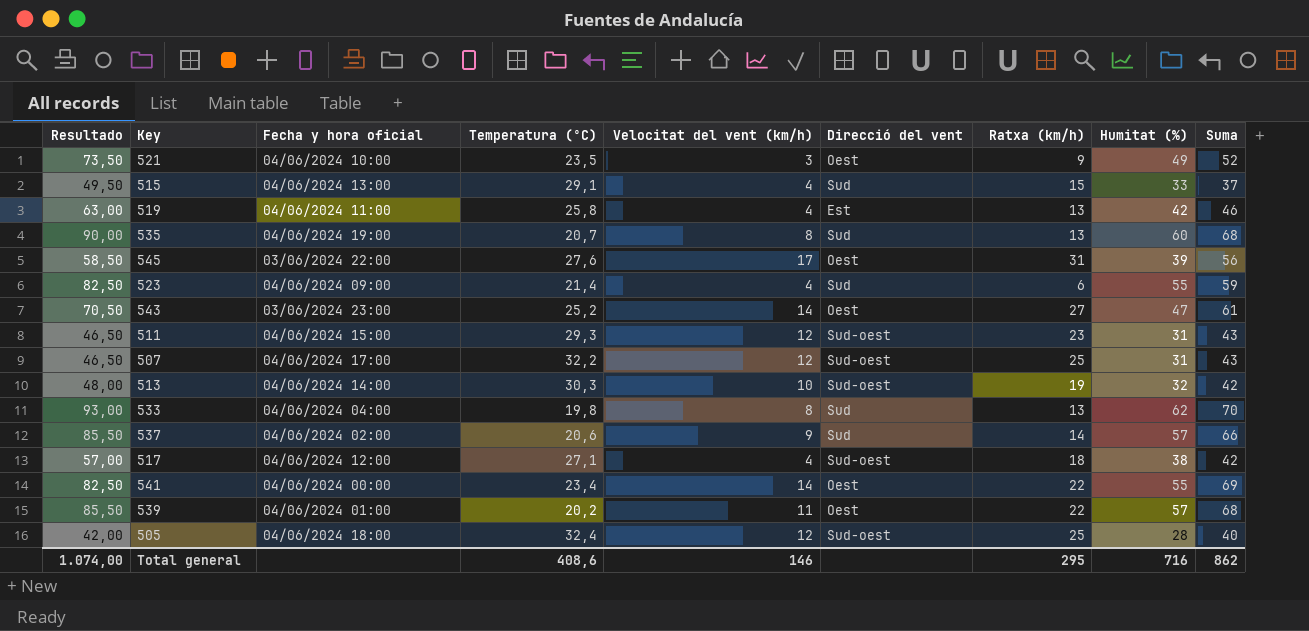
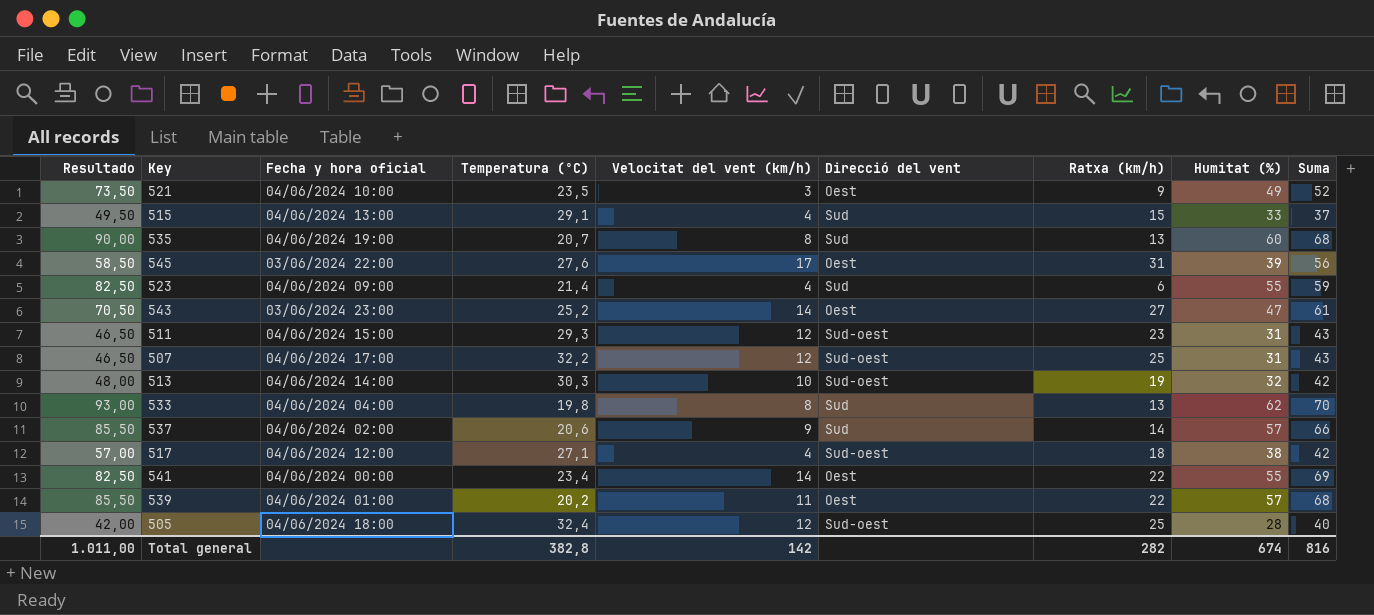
row 519: 63,00 | 04/06/2024 11:00 | 25,8 | 4 | Est | 13 | 42 | 46 -> none
Total general | Resultado: 1.074,00 -> 1.011,00
Total general | Temperatura (ºC): 408,6 -> 382,8
Total general | Velocitat del vent (km/h): 146 -> 142
Total general | Ratxa (km/h): 295 -> 282
Total general | Humitat (%): 716 -> 674
Total general | Suma: 862 -> 816

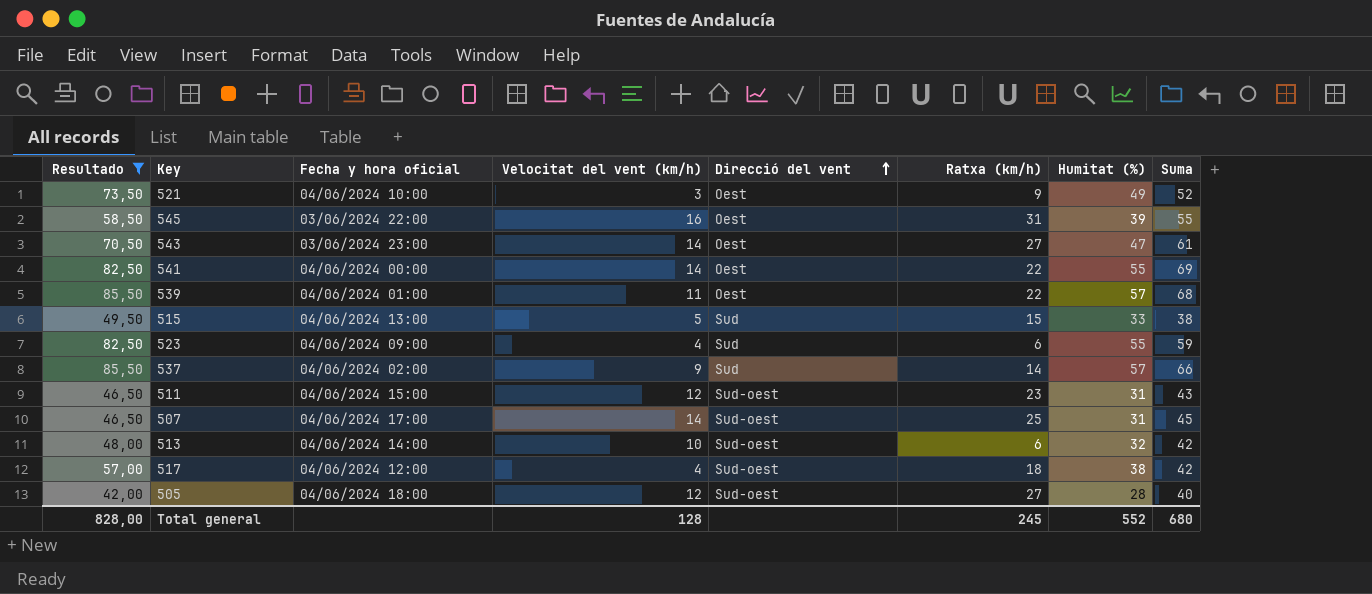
filter: none -> Resultado <= 85,50
row order: none -> Direcció del vent ascending
column Temperatura (ºC) | position: 4 -> none
545 | Velocitat del vent (km/h): 17 -> 16
545 | Suma: 56 -> 55
515 | Velocitat del vent (km/h): 4 -> 5
515 | Suma: 37 -> 38
507 | Velocitat del vent (km/h): 12 -> 14
507 | Suma: 43 -> 45
513 | Ratxa (km/h): 19 -> 6
505 | Ratxa (km/h): 25 -> 27
Total general | Resultado: 1.011,00 -> 828,00
Total general | Velocitat del vent (km/h): 142 -> 128
Total general | Ratxa (km/h): 282 -> 245
Total general | Humitat (%): 674 -> 552
Total general | Suma: 816 -> 680

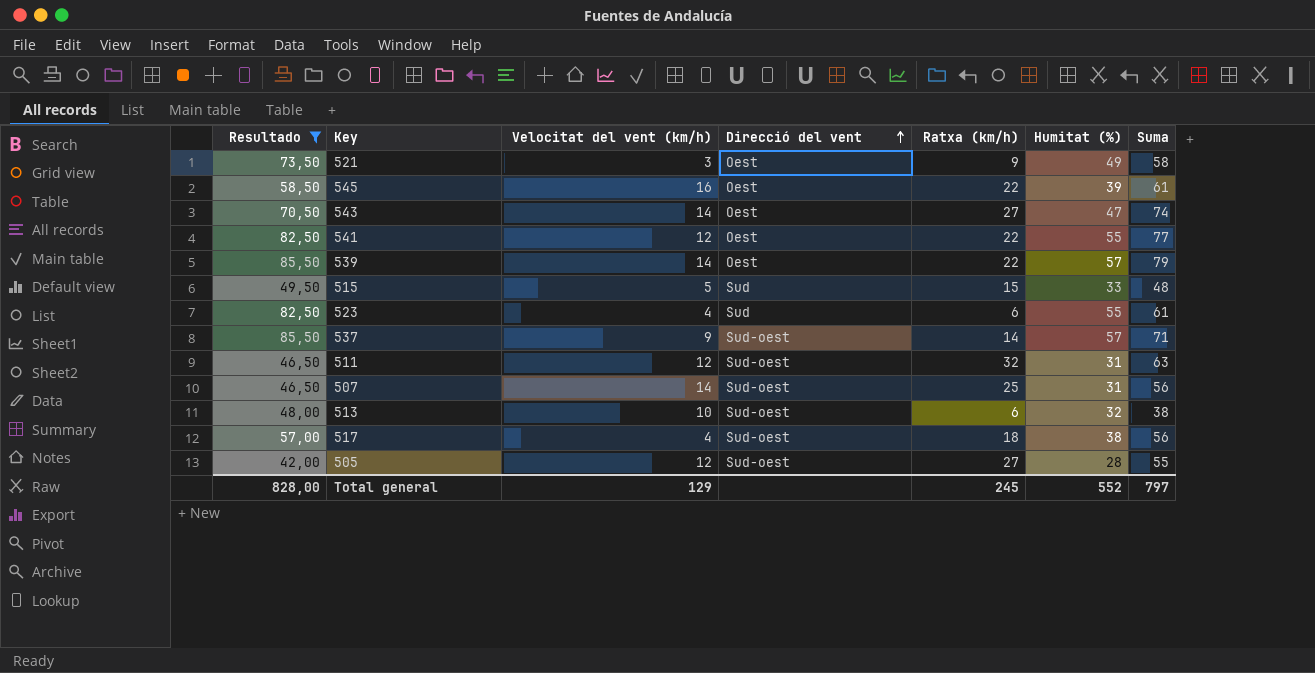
column Fecha y hora oficial | position: 3 -> none
column Suma | formula: [Velocitat del vent (km/h)] + [Humitat (%)] -> [Ratxa (km/h)] + [Humitat (%)]
545 | Ratxa (km/h): 31 -> 22
541 | Velocitat del vent (km/h): 14 -> 12
539 | Velocitat del vent (km/h): 11 -> 14
537 | Direcció del vent: Sud -> Sud-oest
511 | Ratxa (km/h): 23 -> 32
Total general | Velocitat del vent (km/h): 128 -> 129
Total general | Suma: 680 -> 797

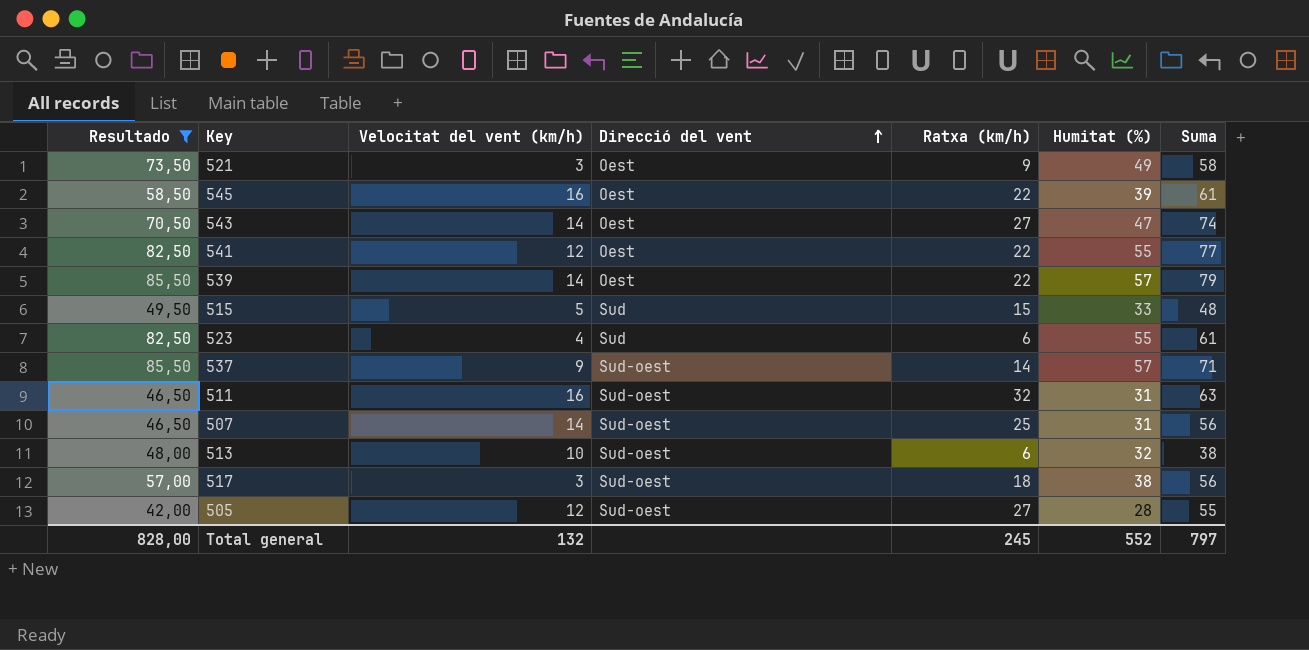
511 | Velocitat del vent (km/h): 12 -> 16
517 | Velocitat del vent (km/h): 4 -> 3
Total general | Velocitat del vent (km/h): 129 -> 132

